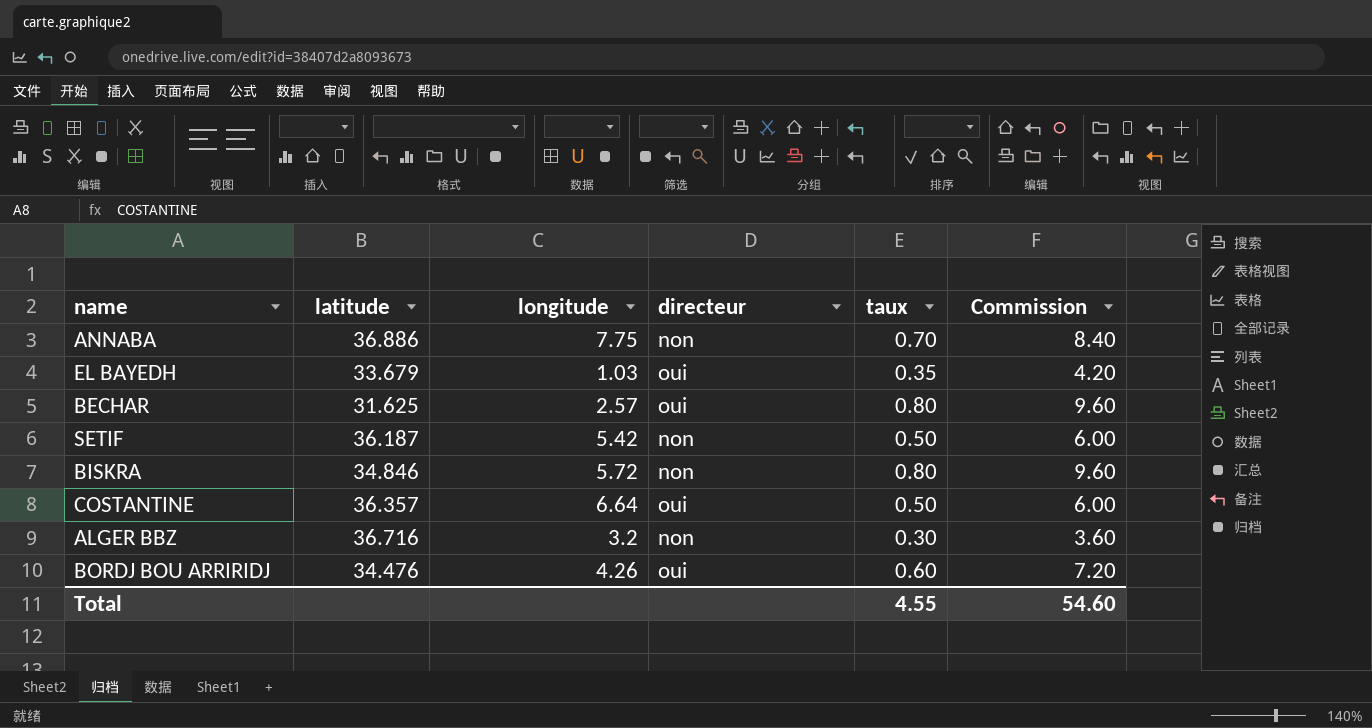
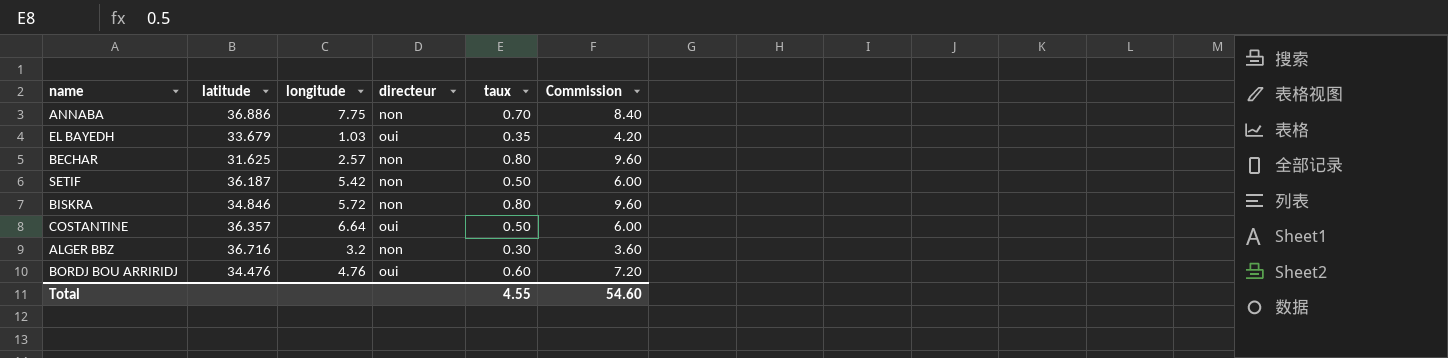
BECHAR | directeur: oui -> non
BORDJ BOU ARRIRIDJ | longitude: 4.26 -> 4.76

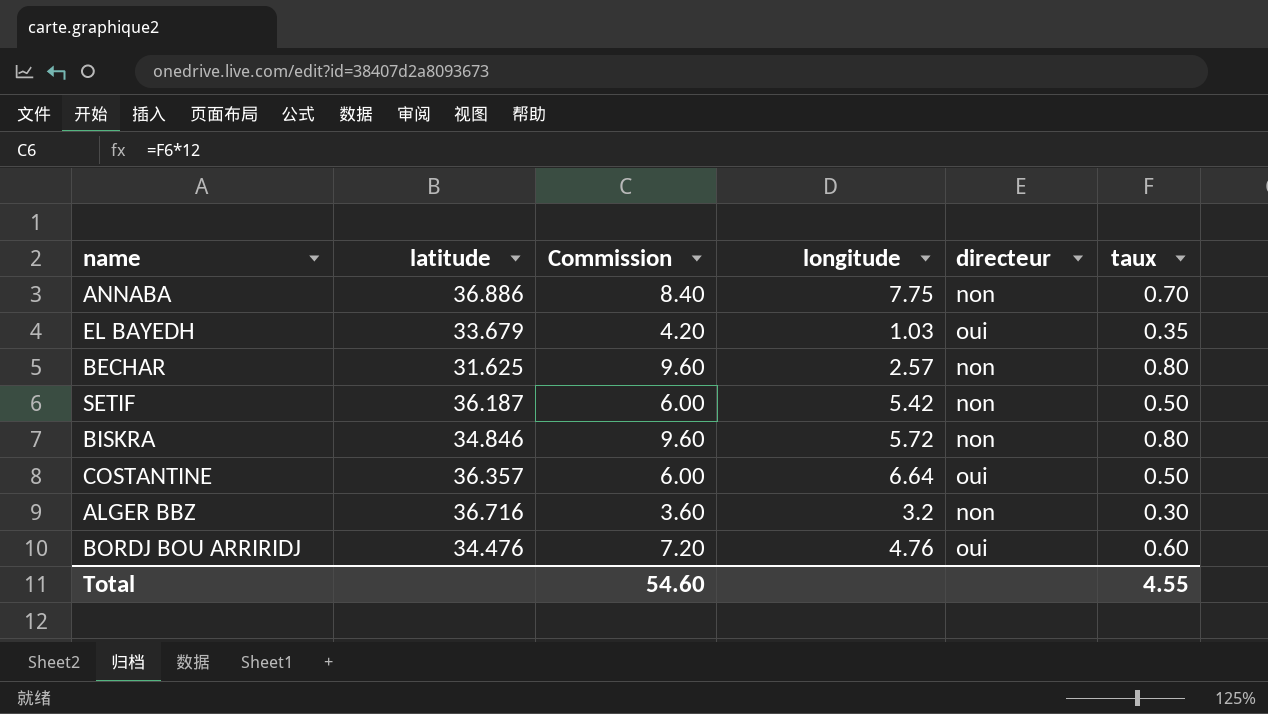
column Commission | position: 6 -> 3

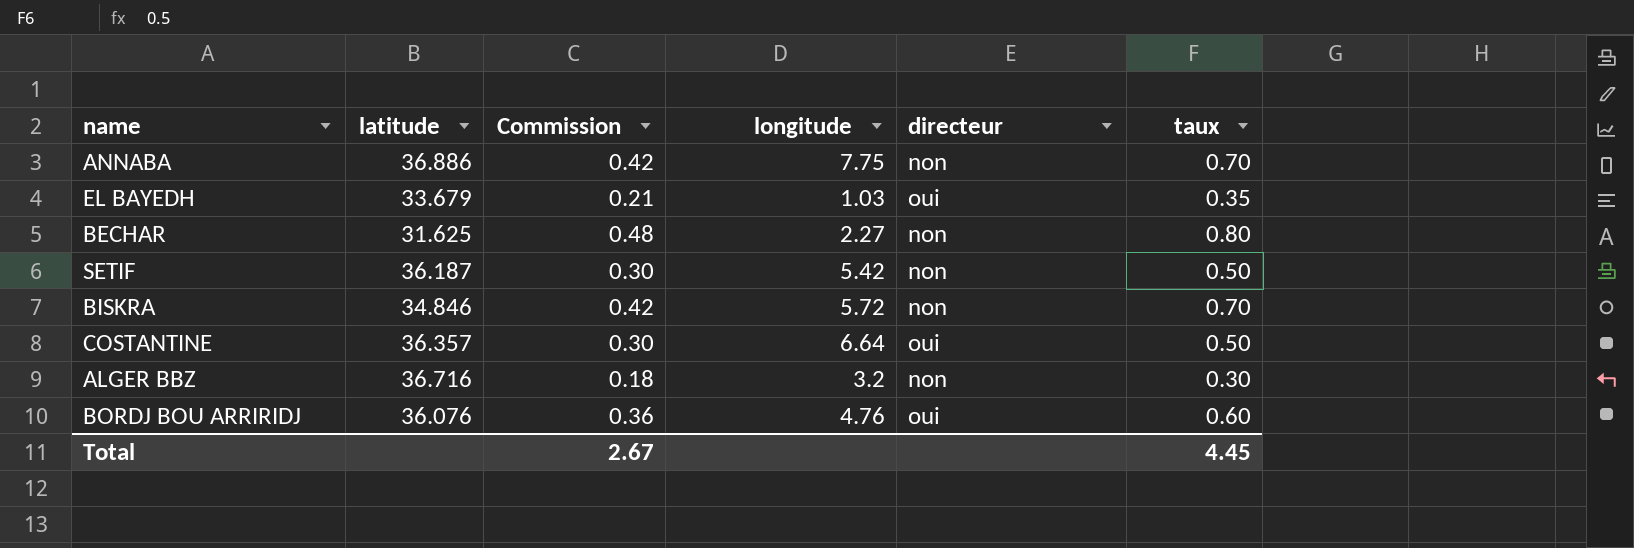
column Commission | formula: [taux] * 12 -> [taux] * 0.6
BECHAR | longitude: 2.57 -> 2.27
BISKRA | taux: 0.80 -> 0.70
BORDJ BOU ARRIRIDJ | latitude: 34.476 -> 36.076
Total | Commission: 54.60 -> 2.67
Total | taux: 4.55 -> 4.45

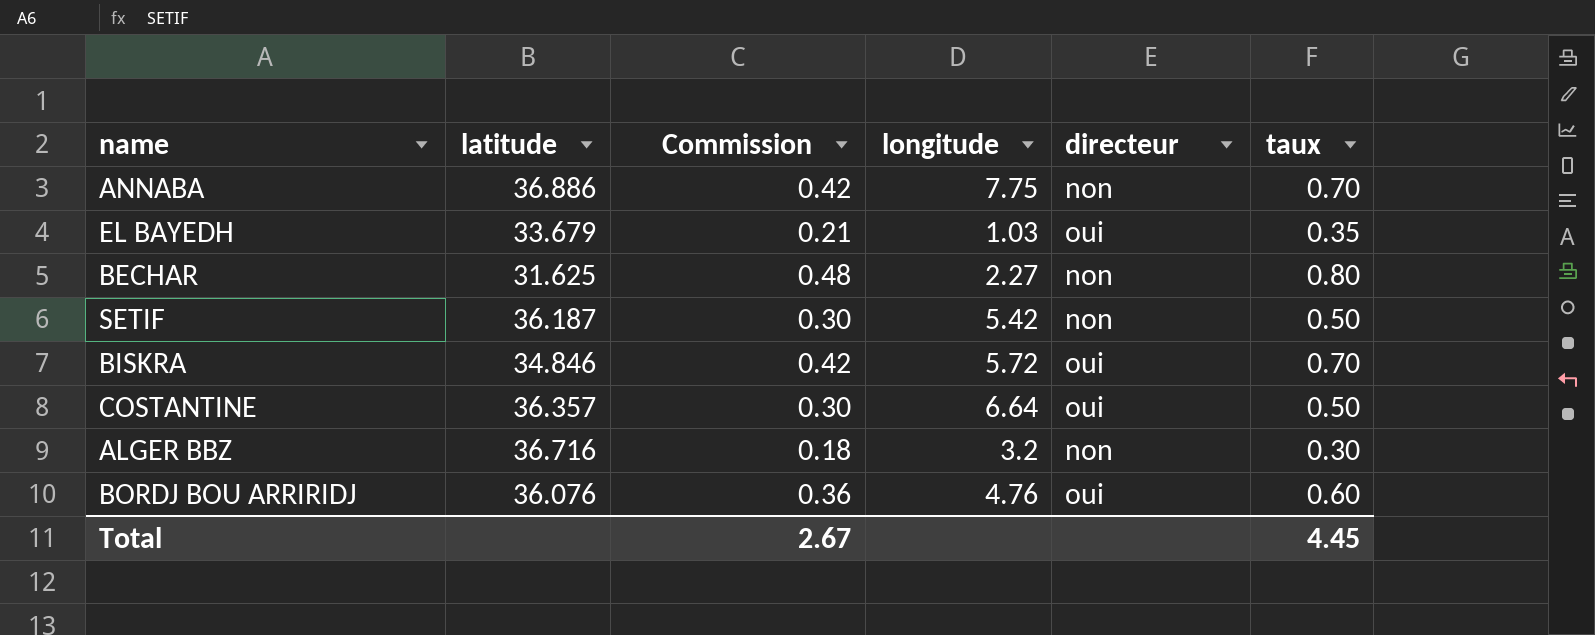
BISKRA | directeur: non -> oui

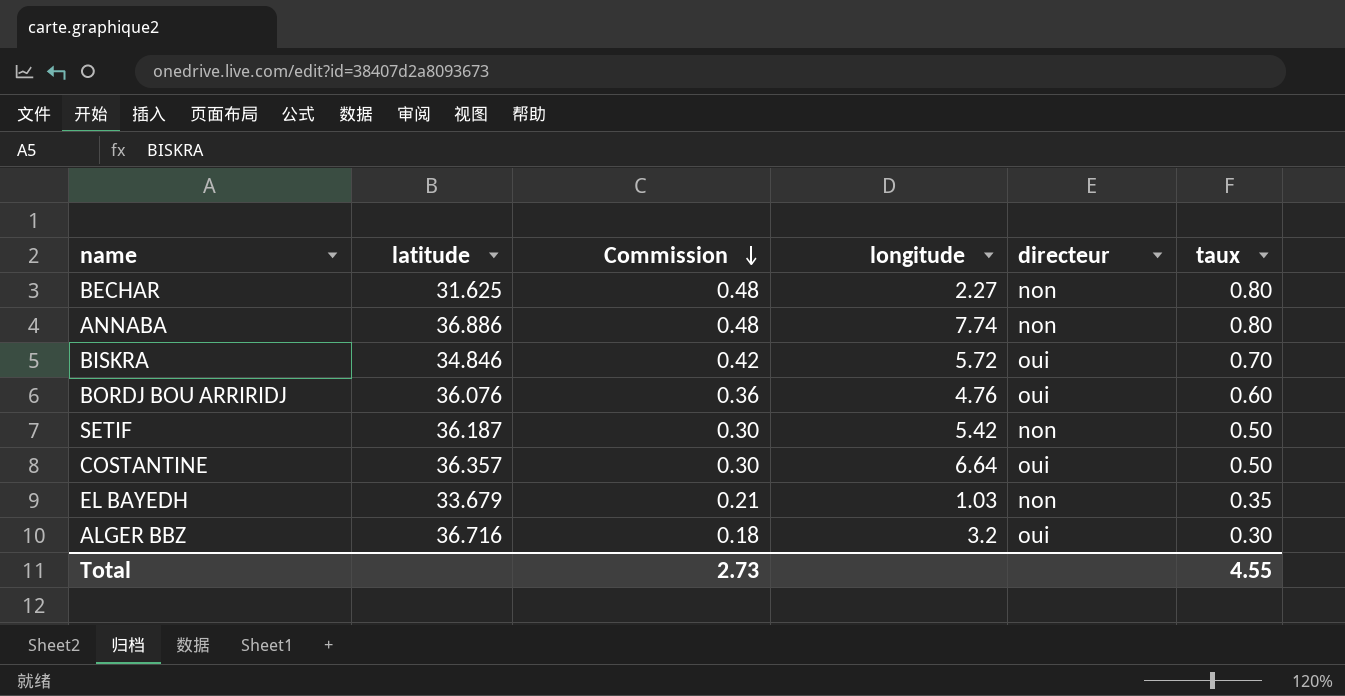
row order: none -> Commission descending
ANNABA | Commission: 0.42 -> 0.48
ANNABA | longitude: 7.75 -> 7.74
ANNABA | taux: 0.70 -> 0.80
EL BAYEDH | directeur: oui -> non
ALGER BBZ | directeur: non -> oui
Total | Commission: 2.67 -> 2.73
Total | taux: 4.45 -> 4.55

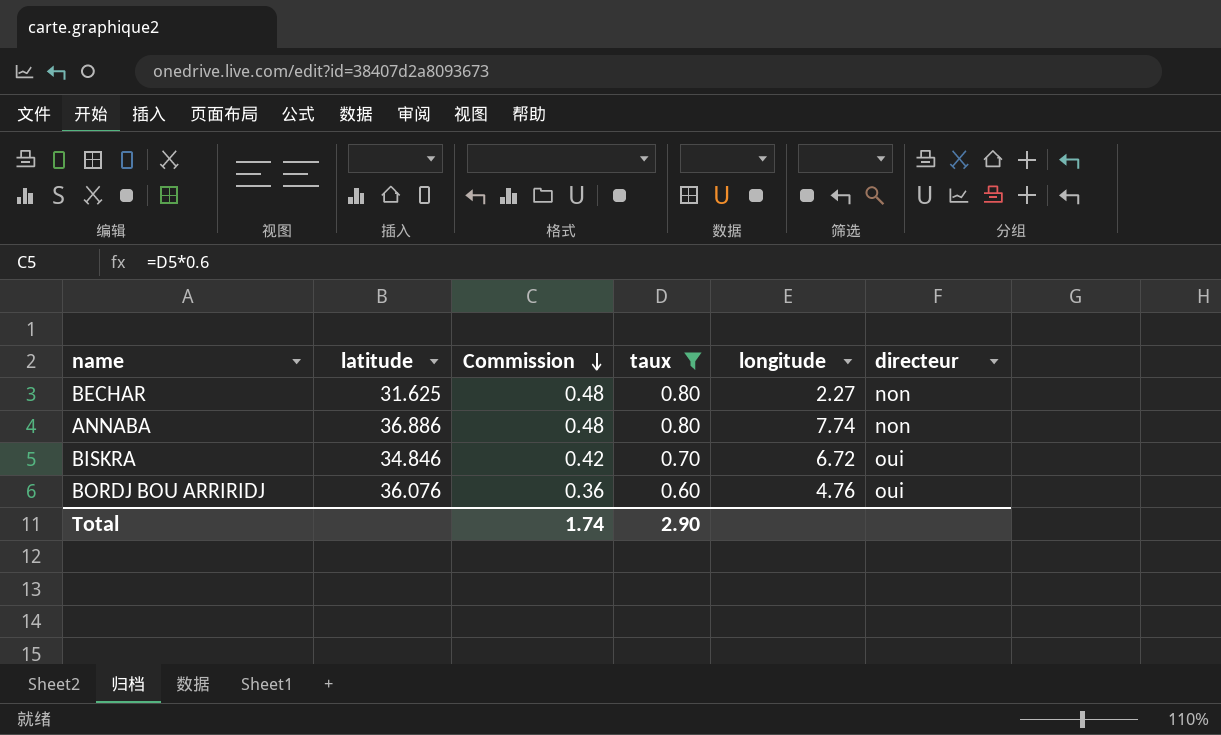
filter: none -> taux >= 0.60
column taux | position: 6 -> 4
BISKRA | longitude: 5.72 -> 6.72
Total | Commission: 2.73 -> 1.74
Total | taux: 4.55 -> 2.90

